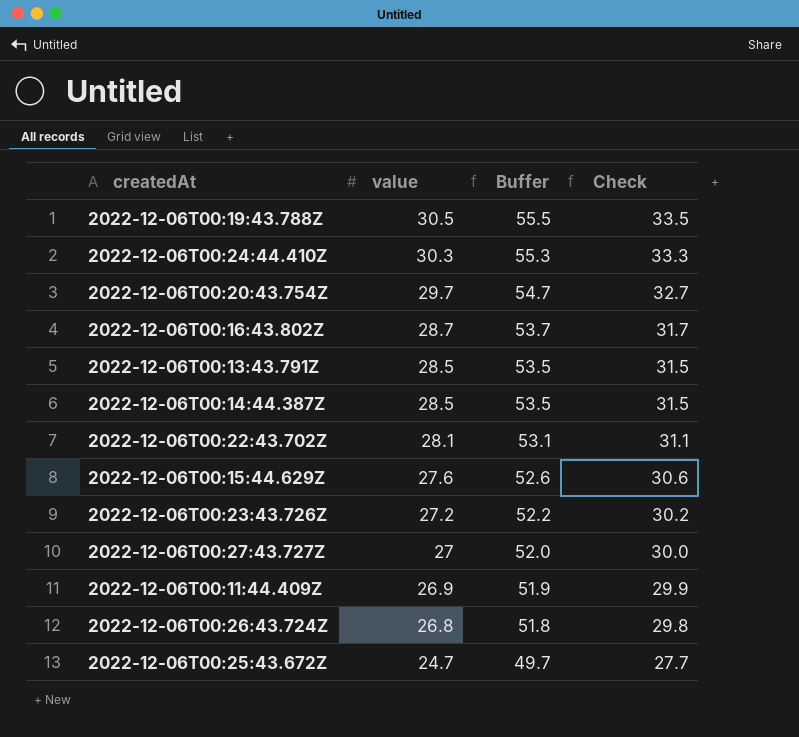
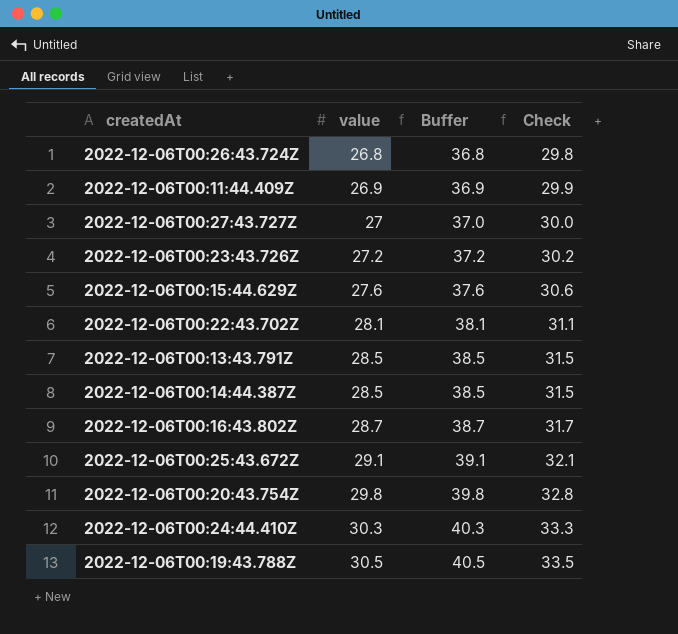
row order: value descending -> value ascending
column Buffer | formula: [value] + 25 -> [value] + 10
2022-12-06T00:25:43.672Z | value: 24.7 -> 29.1
2022-12-06T00:25:43.672Z | Check: 27.7 -> 32.1
2022-12-06T00:20:43.754Z | value: 29.7 -> 29.8
2022-12-06T00:20:43.754Z | Check: 32.7 -> 32.8

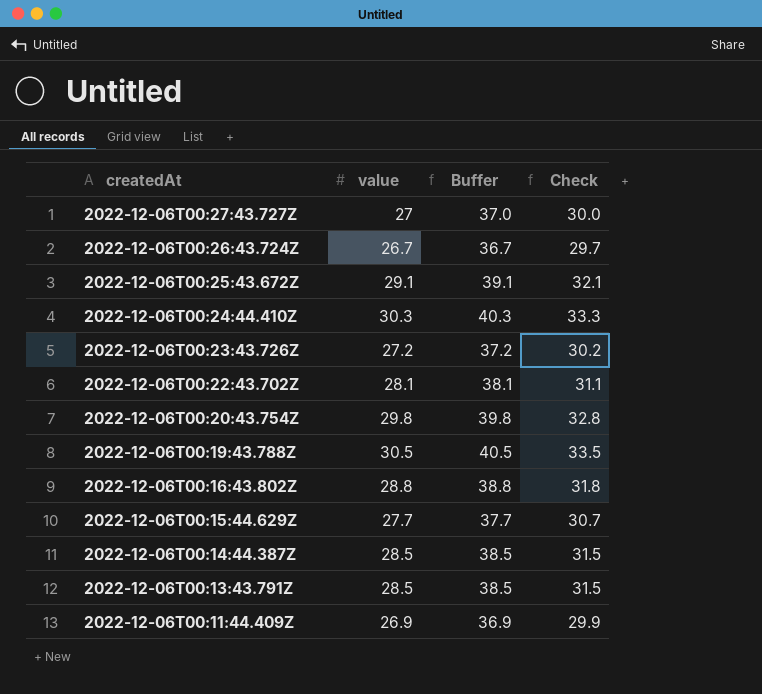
row order: value ascending -> createdAt descending
2022-12-06T00:26:43.724Z | value: 26.8 -> 26.7
2022-12-06T00:26:43.724Z | Buffer: 36.8 -> 36.7
2022-12-06T00:26:43.724Z | Check: 29.8 -> 29.7
2022-12-06T00:16:43.802Z | value: 28.7 -> 28.8
2022-12-06T00:16:43.802Z | Buffer: 38.7 -> 38.8
2022-12-06T00:16:43.802Z | Check: 31.7 -> 31.8
2022-12-06T00:15:44.629Z | value: 27.6 -> 27.7
2022-12-06T00:15:44.629Z | Buffer: 37.6 -> 37.7
2022-12-06T00:15:44.629Z | Check: 30.6 -> 30.7

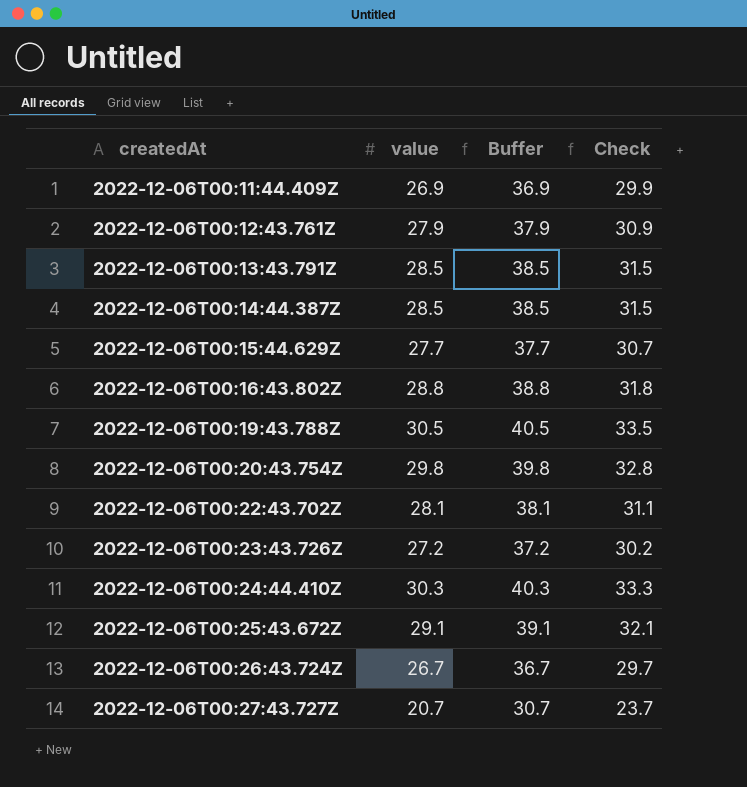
row order: createdAt descending -> createdAt ascending
row 2022-12-06T00:12:43.761Z: none -> 27.9 | 37.9 | 30.9
2022-12-06T00:27:43.727Z | value: 27 -> 20.7
2022-12-06T00:27:43.727Z | Buffer: 37.0 -> 30.7
2022-12-06T00:27:43.727Z | Check: 30.0 -> 23.7

